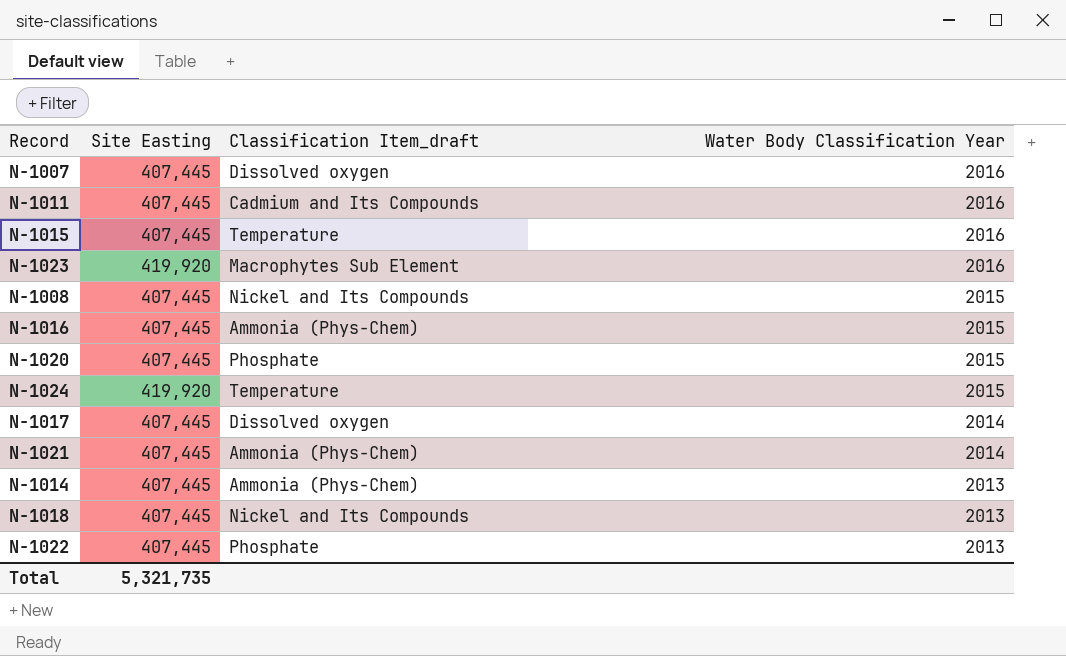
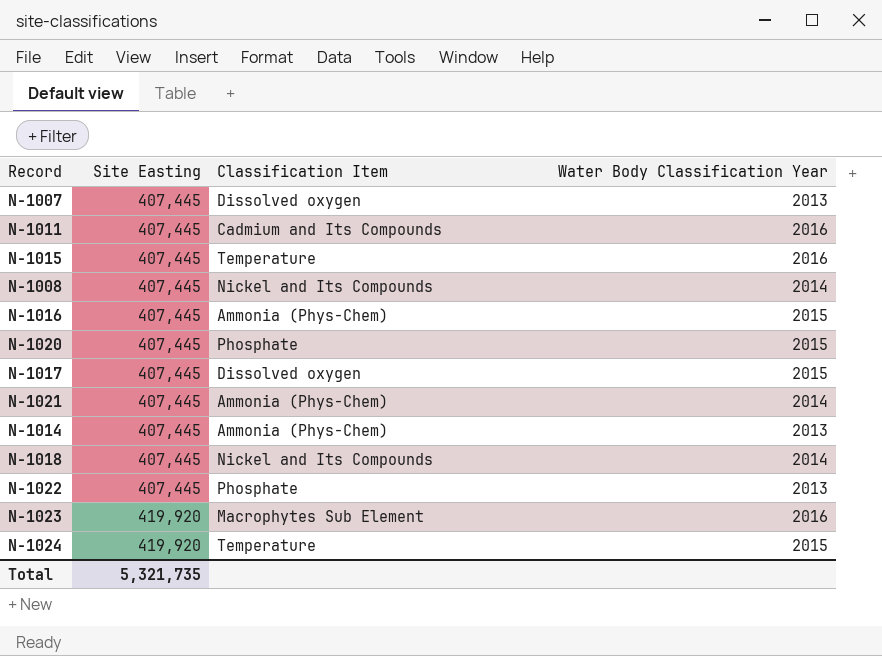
row order: Water Body Classification Year descending -> Site Easting ascending
column name: Classification Item_draft -> Classification Item
N-1007 | Water Body Classification Year: 2016 -> 2013
N-1008 | Water Body Classification Year: 2015 -> 2014
N-1017 | Water Body Classification Year: 2014 -> 2015
N-1018 | Water Body Classification Year: 2013 -> 2014

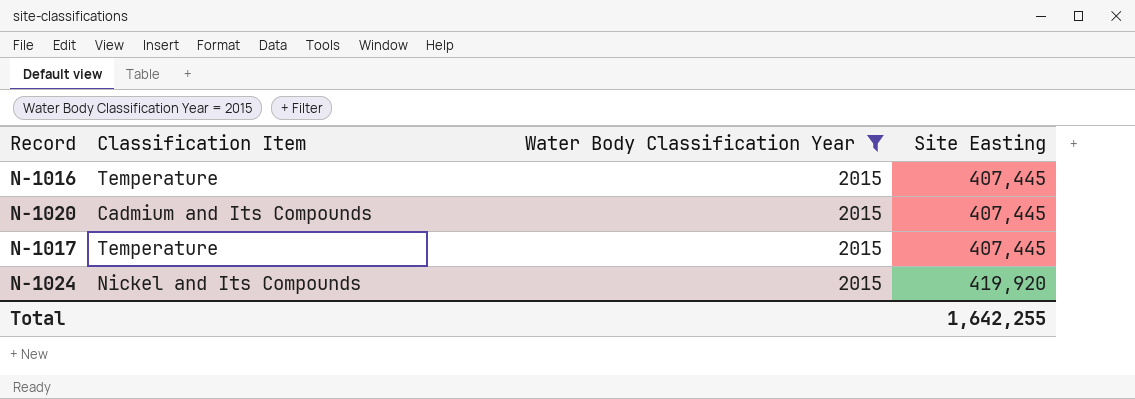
filter: none -> Water Body Classification Year = 2015
column Site Easting | position: 2 -> 4
N-1016 | Classification Item: Ammonia (Phys-Chem) -> Temperature
N-1020 | Classification Item: Phosphate -> Cadmium and Its Compounds
N-1017 | Classification Item: Dissolved oxygen -> Temperature
N-1024 | Classification Item: Temperature -> Nickel and Its Compounds
Total | Site Easting: 5,321,735 -> 1,642,255

